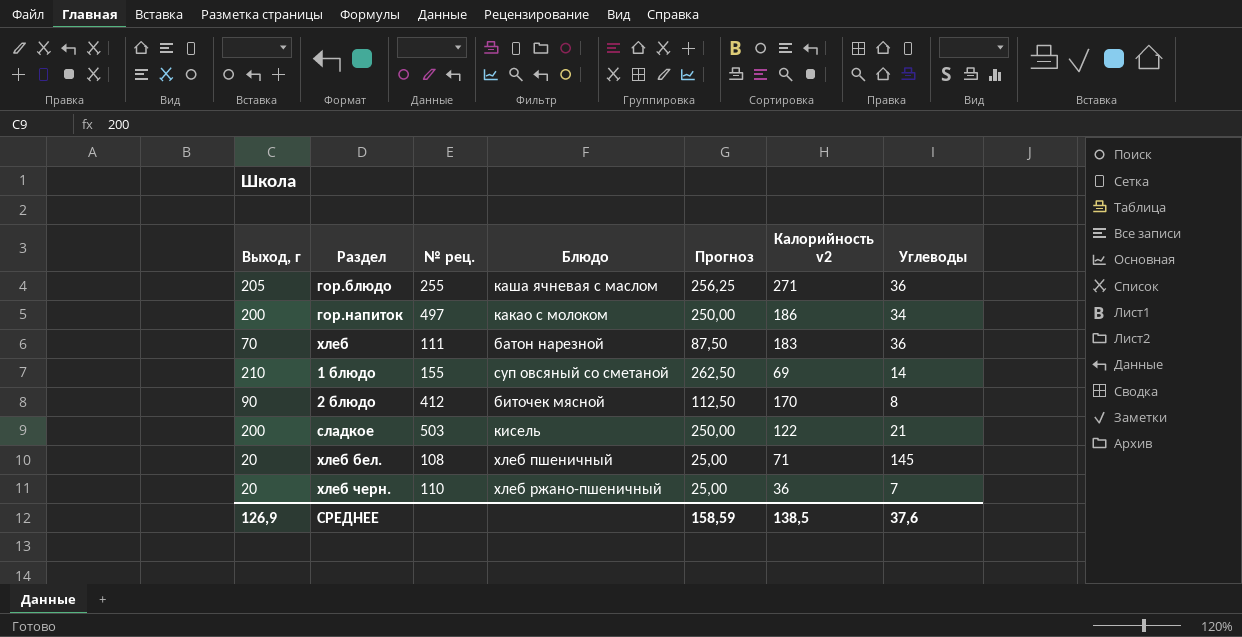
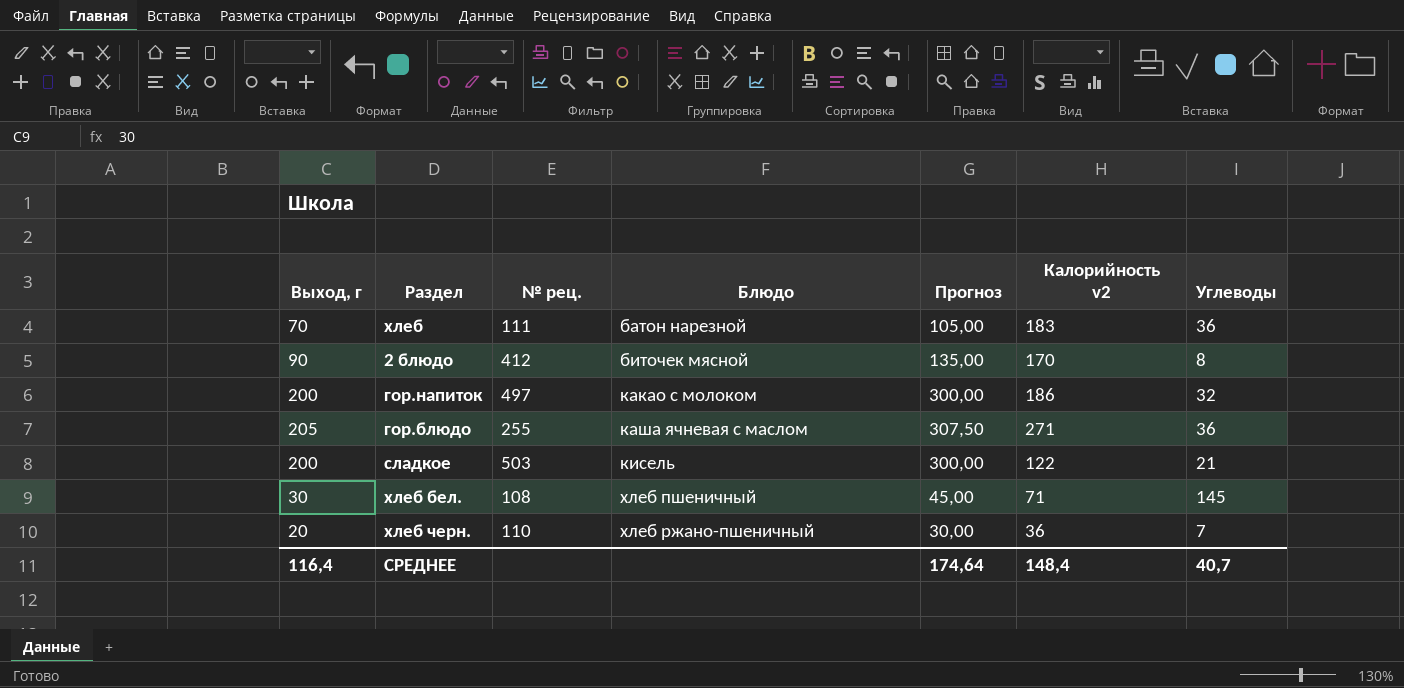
row order: none -> Блюдо ascending
column Прогноз | formula: [Выход, г] * 1,25 -> [Выход, г] * 1,5
row 1 блюдо: 210 | 155 | суп овсяный со сметаной | 262,50 | 69 | 14 -> none
гор.напиток | Углеводы: 34 -> 32
хлеб бел. | Выход, г: 20 -> 30
СРЕДНЕЕ | Выход, г: 126,9 -> 116,4
СРЕДНЕЕ | Прогноз: 158,59 -> 174,64
СРЕДНЕЕ | Калорийность v2: 138,5 -> 148,4
СРЕДНЕЕ | Углеводы: 37,6 -> 40,7

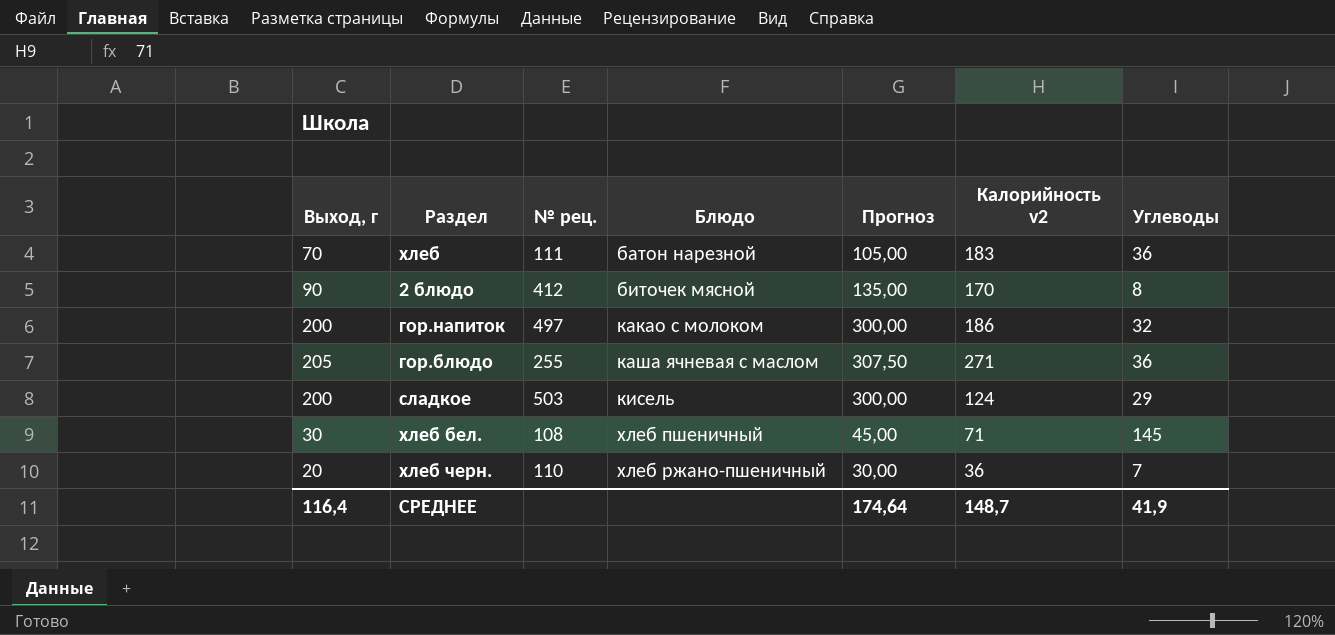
сладкое | Калорийность v2: 122 -> 124
сладкое | Углеводы: 21 -> 29
СРЕДНЕЕ | Калорийность v2: 148,4 -> 148,7
СРЕДНЕЕ | Углеводы: 40,7 -> 41,9

